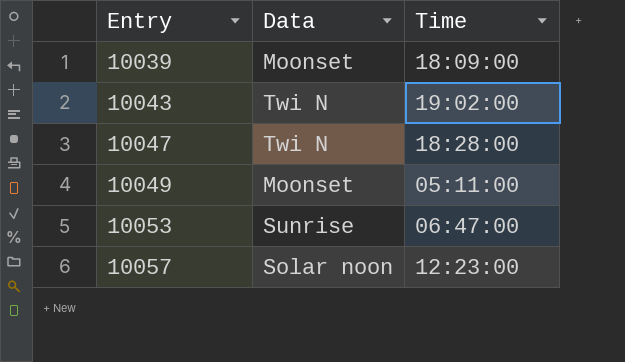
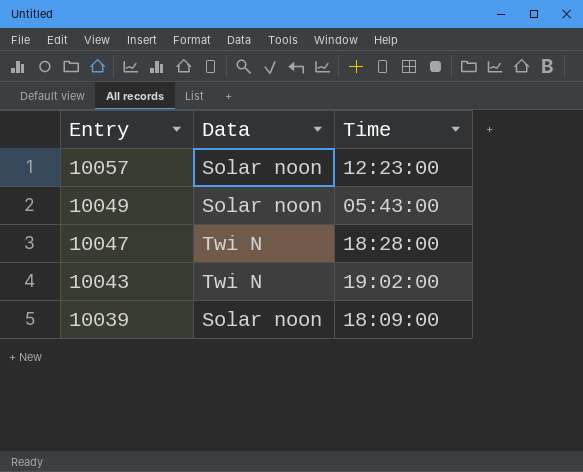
row order: Entry ascending -> Entry descending
row 10053: Sunrise | 06:47:00 -> none
10049 | Data: Moonset -> Solar noon
10049 | Time: 05:11:00 -> 05:43:00
10039 | Data: Moonset -> Solar noon

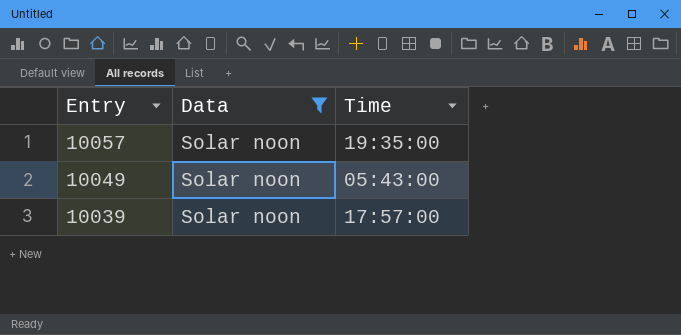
filter: none -> Data = Solar noon
10057 | Time: 12:23:00 -> 19:35:00
10039 | Time: 18:09:00 -> 17:57:00

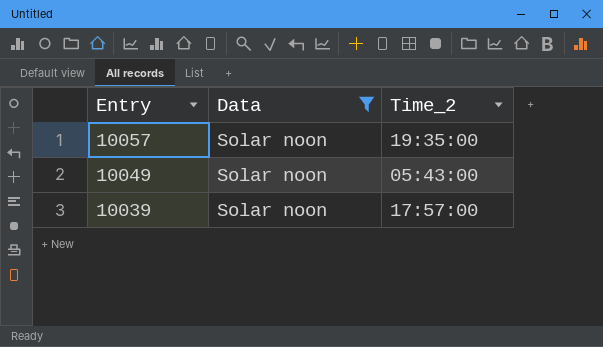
column name: Time -> Time_2

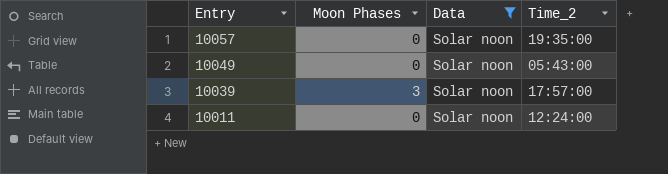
column Moon Phases | position: none -> 2
row 10011: none -> 0 | Solar noon | 12:24:00

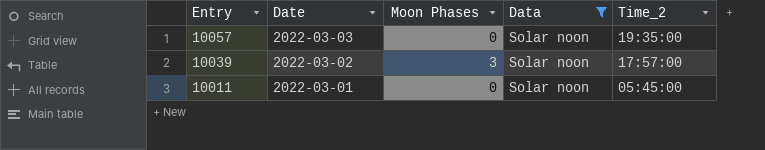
column Date | position: none -> 2
row 10049: 0 | Solar noon | 05:43:00 -> none
10011 | Time_2: 12:24:00 -> 05:45:00

